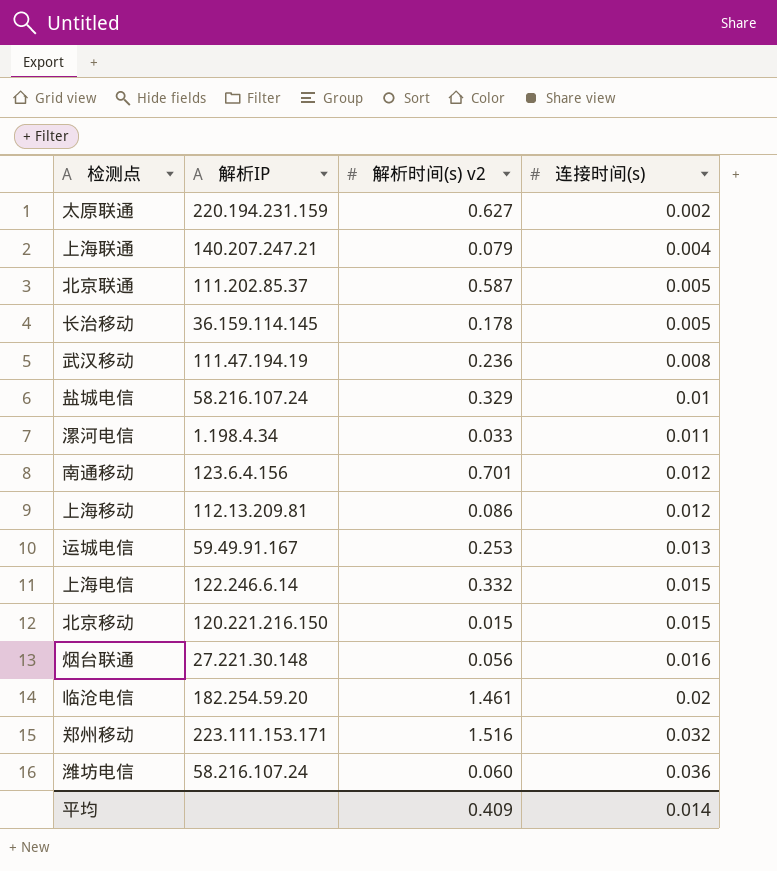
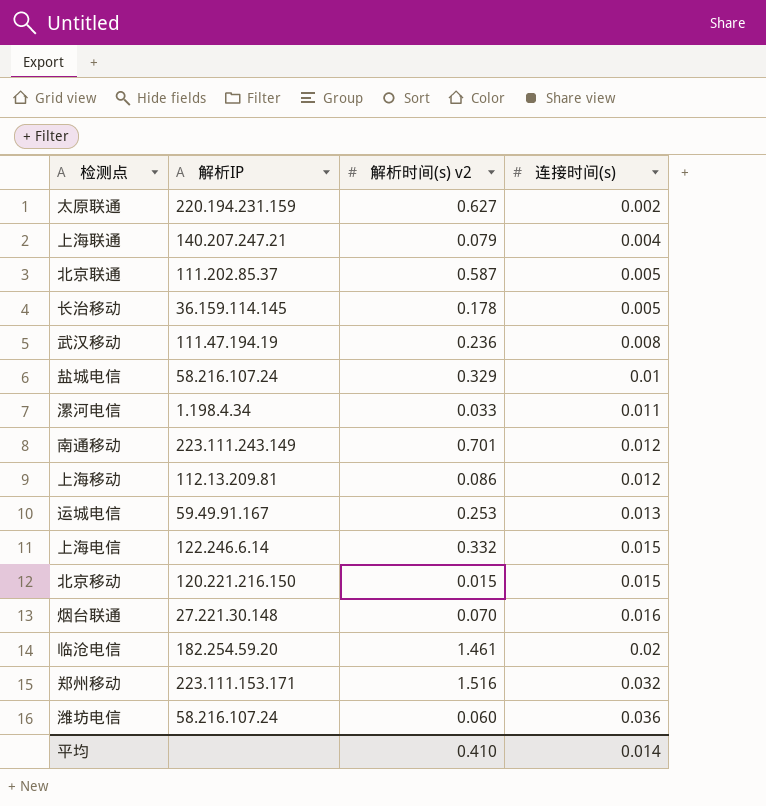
南通移动 | 解析IP: 123.6.4.156 -> 223.111.243.149
烟台联通 | 解析时间(s) v2: 0.056 -> 0.070
平均 | 解析时间(s) v2: 0.409 -> 0.410

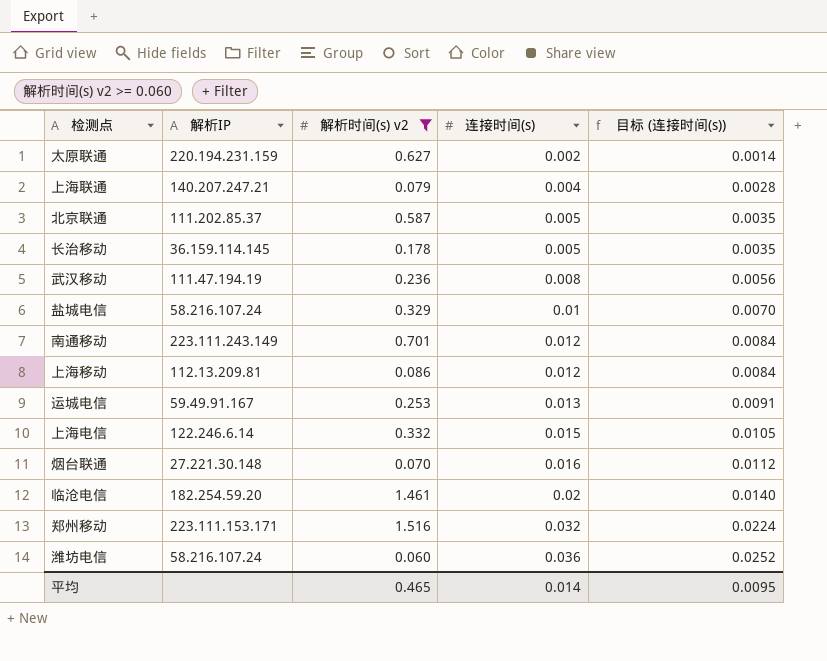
filter: none -> 解析时间(s) v2 >= 0.060
column 目标 (连接时间(s)) | formula: none -> [连接时间(s)] * 0.7
平均 | 解析时间(s) v2: 0.410 -> 0.465

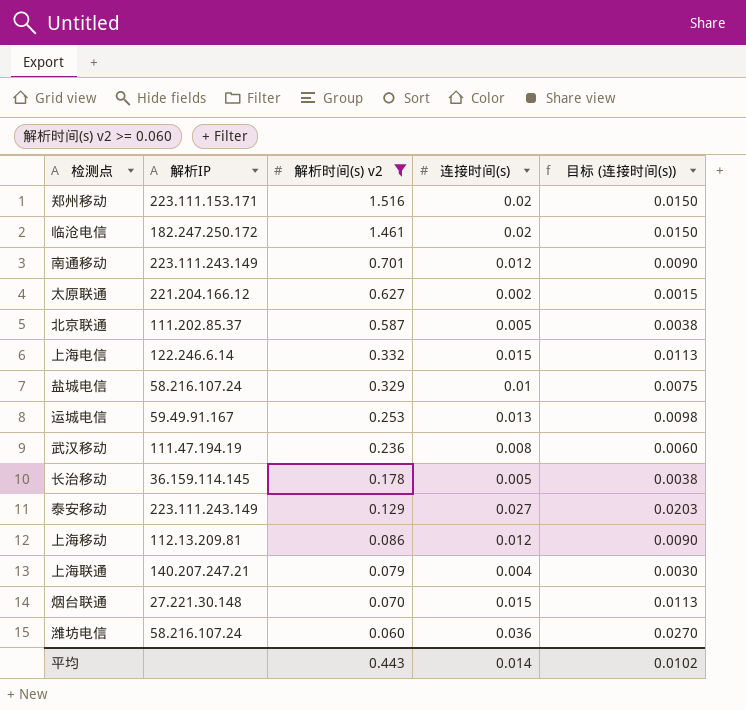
row order: 连接时间(s) ascending -> 解析时间(s) v2 descending
column 目标 (连接时间(s)) | formula: [连接时间(s)] * 0.7 -> [连接时间(s)] * 0.75
郑州移动 | 连接时间(s): 0.032 -> 0.02
临沧电信 | 解析IP: 182.254.59.20 -> 182.247.250.172
太原联通 | 解析IP: 220.194.231.159 -> 221.204.166.12
row 泰安移动: none -> 223.111.243.149 | 0.129 | 0.027 | 0.0203
烟台联通 | 连接时间(s): 0.016 -> 0.015
平均 | 解析时间(s) v2: 0.465 -> 0.443
平均 | 目标 (连接时间(s)): 0.0095 -> 0.0102

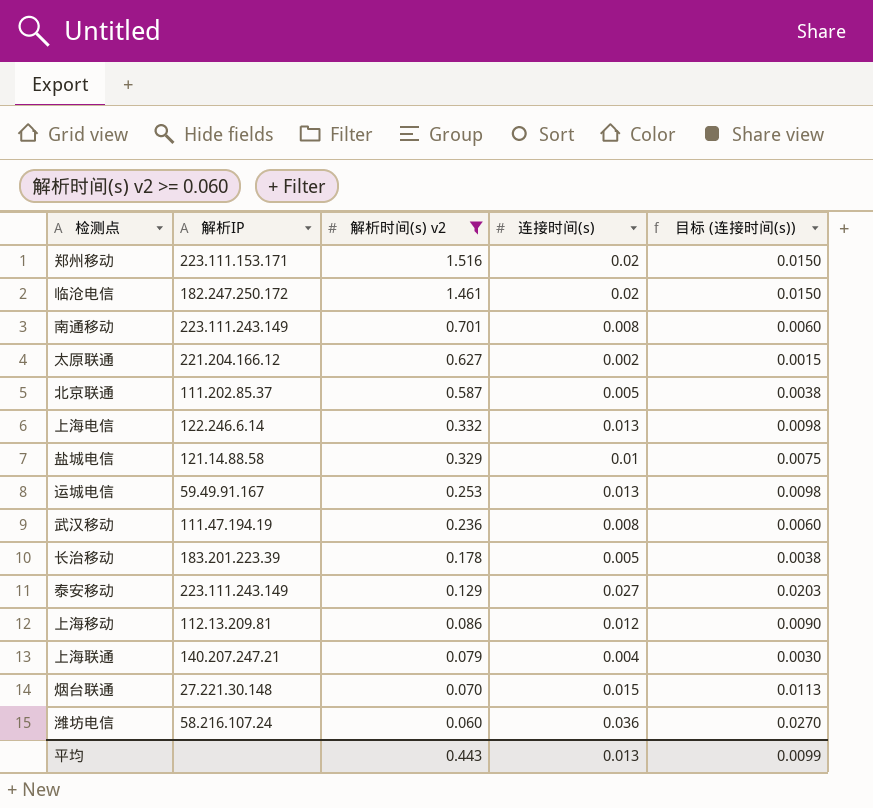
南通移动 | 连接时间(s): 0.012 -> 0.008
南通移动 | 目标 (连接时间(s)): 0.0090 -> 0.0060
上海电信 | 连接时间(s): 0.015 -> 0.013
上海电信 | 目标 (连接时间(s)): 0.0113 -> 0.0098
盐城电信 | 解析IP: 58.216.107.24 -> 121.14.88.58
长治移动 | 解析IP: 36.159.114.145 -> 183.201.223.39
平均 | 连接时间(s): 0.014 -> 0.013
平均 | 目标 (连接时间(s)): 0.0102 -> 0.0099

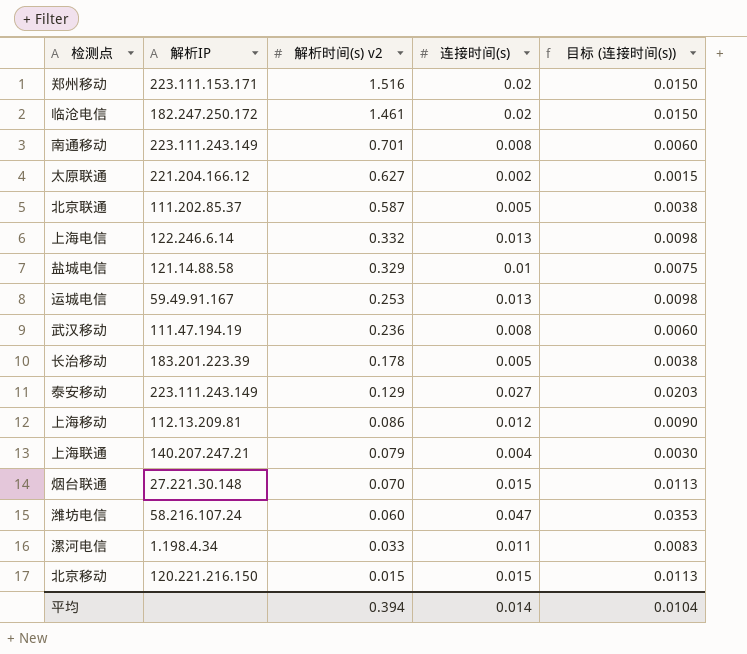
filter: 解析时间(s) v2 >= 0.060 -> none
潍坊电信 | 连接时间(s): 0.036 -> 0.047
潍坊电信 | 目标 (连接时间(s)): 0.0270 -> 0.0353
平均 | 解析时间(s) v2: 0.443 -> 0.394
平均 | 连接时间(s): 0.013 -> 0.014
平均 | 目标 (连接时间(s)): 0.0099 -> 0.0104

